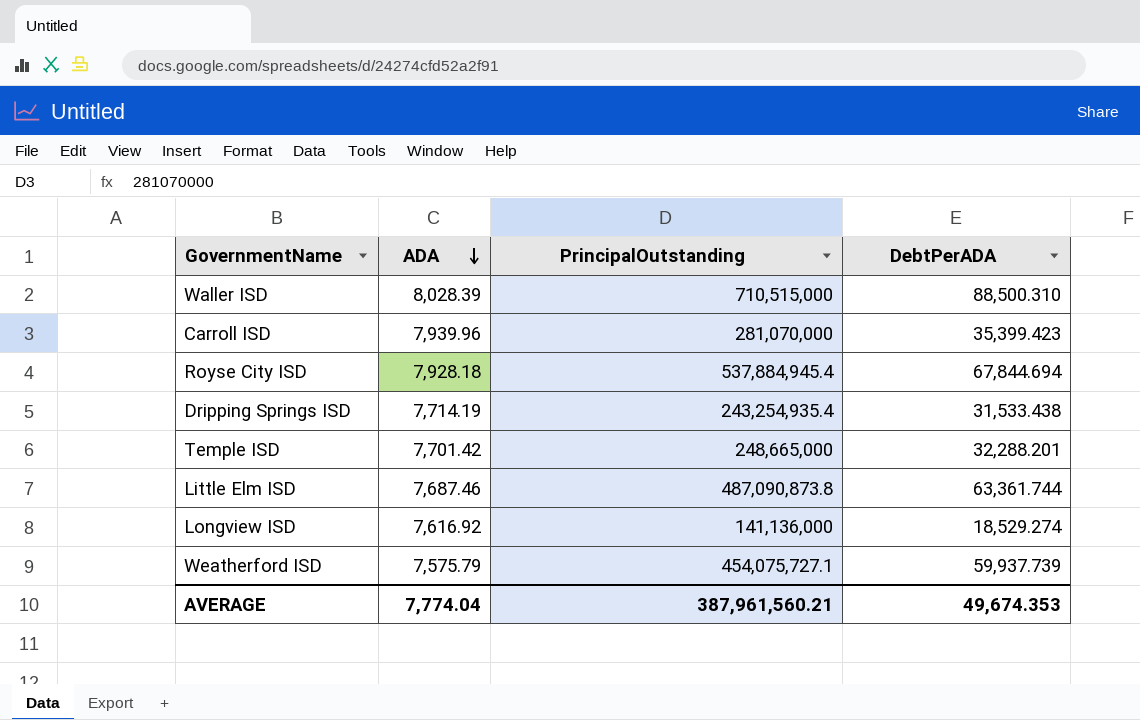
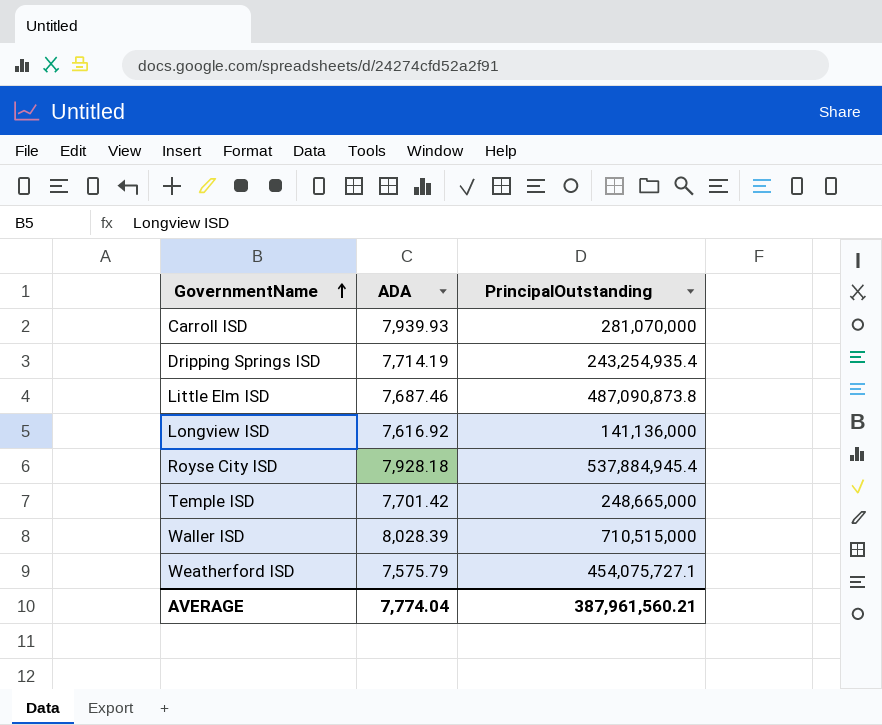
row order: ADA descending -> GovernmentName ascending
column DebtPerADA | formula: [PrincipalOutstanding] / [ADA] -> none
Carroll ISD | ADA: 7,939.96 -> 7,939.93

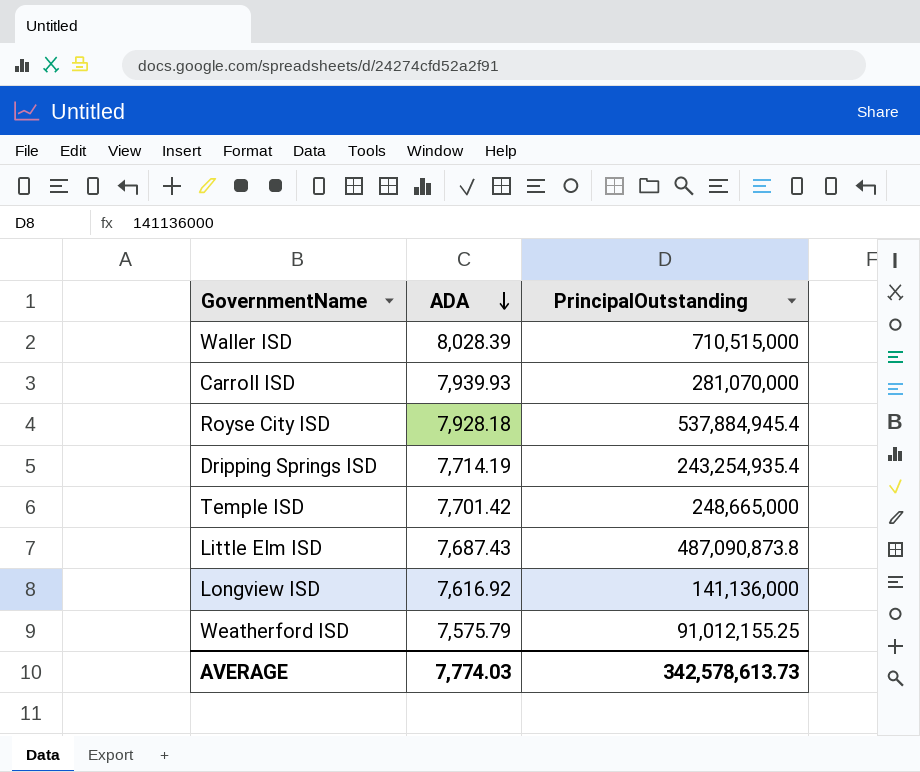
row order: GovernmentName ascending -> ADA descending
Little Elm ISD | ADA: 7,687.46 -> 7,687.43
Weatherford ISD | PrincipalOutstanding: 454,075,727.1 -> 91,012,155.25
AVERAGE | ADA: 7,774.04 -> 7,774.03
AVERAGE | PrincipalOutstanding: 387,961,560.21 -> 342,578,613.73

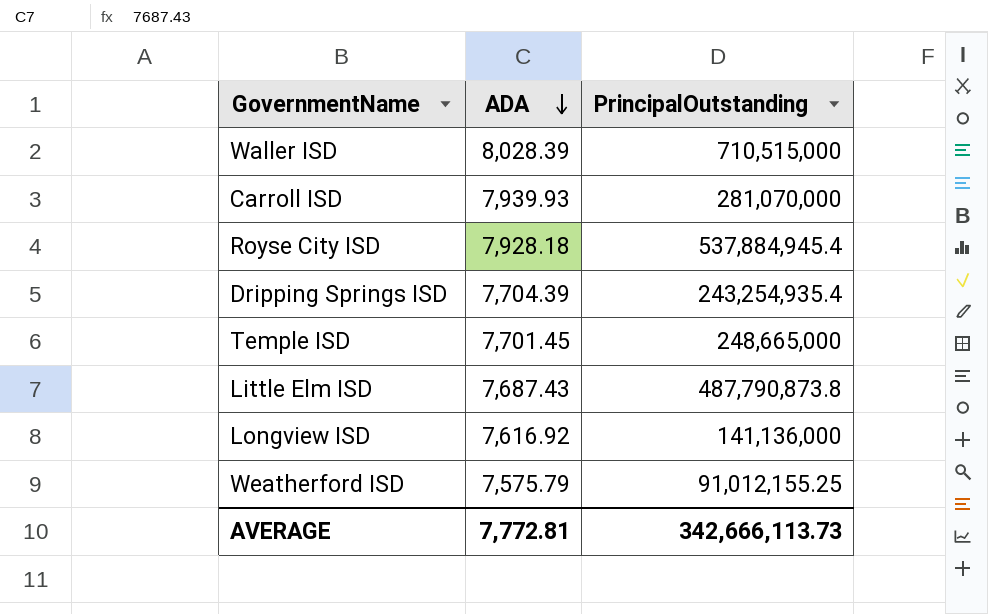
Dripping Springs ISD | ADA: 7,714.19 -> 7,704.39
Temple ISD | ADA: 7,701.42 -> 7,701.45
Little Elm ISD | PrincipalOutstanding: 487,090,873.8 -> 487,790,873.8
AVERAGE | ADA: 7,774.03 -> 7,772.81
AVERAGE | PrincipalOutstanding: 342,578,613.73 -> 342,666,113.73

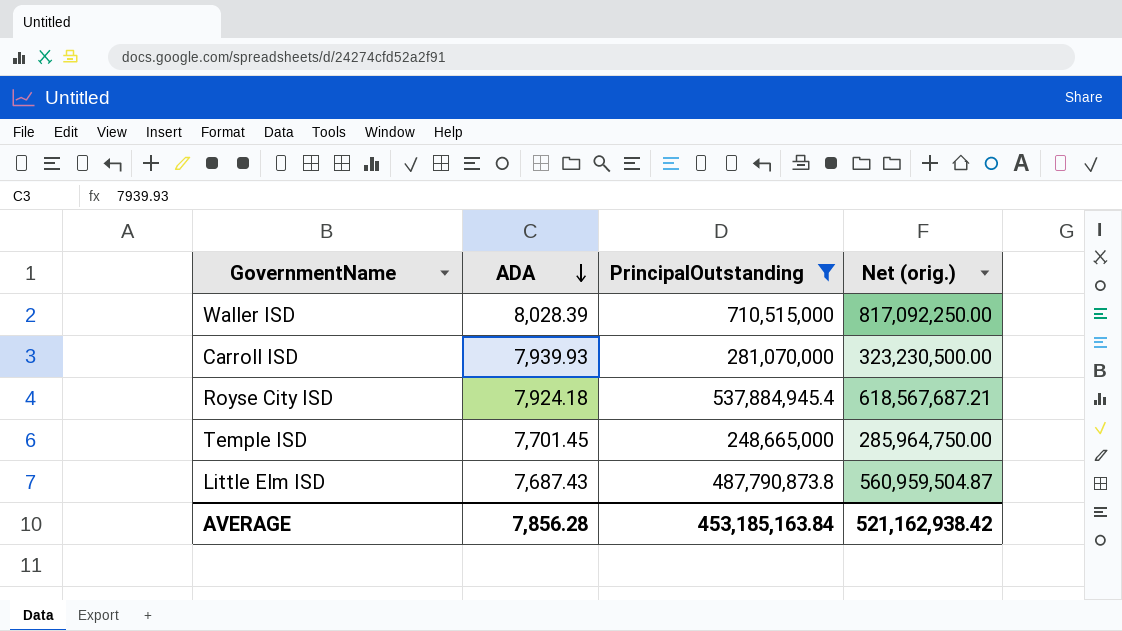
filter: none -> PrincipalOutstanding >= 248,665,000
column Net (orig.) | formula: none -> [PrincipalOutstanding] * 1.15
Royse City ISD | ADA: 7,928.18 -> 7,924.18
AVERAGE | ADA: 7,772.81 -> 7,856.28
AVERAGE | PrincipalOutstanding: 342,666,113.73 -> 453,185,163.84

